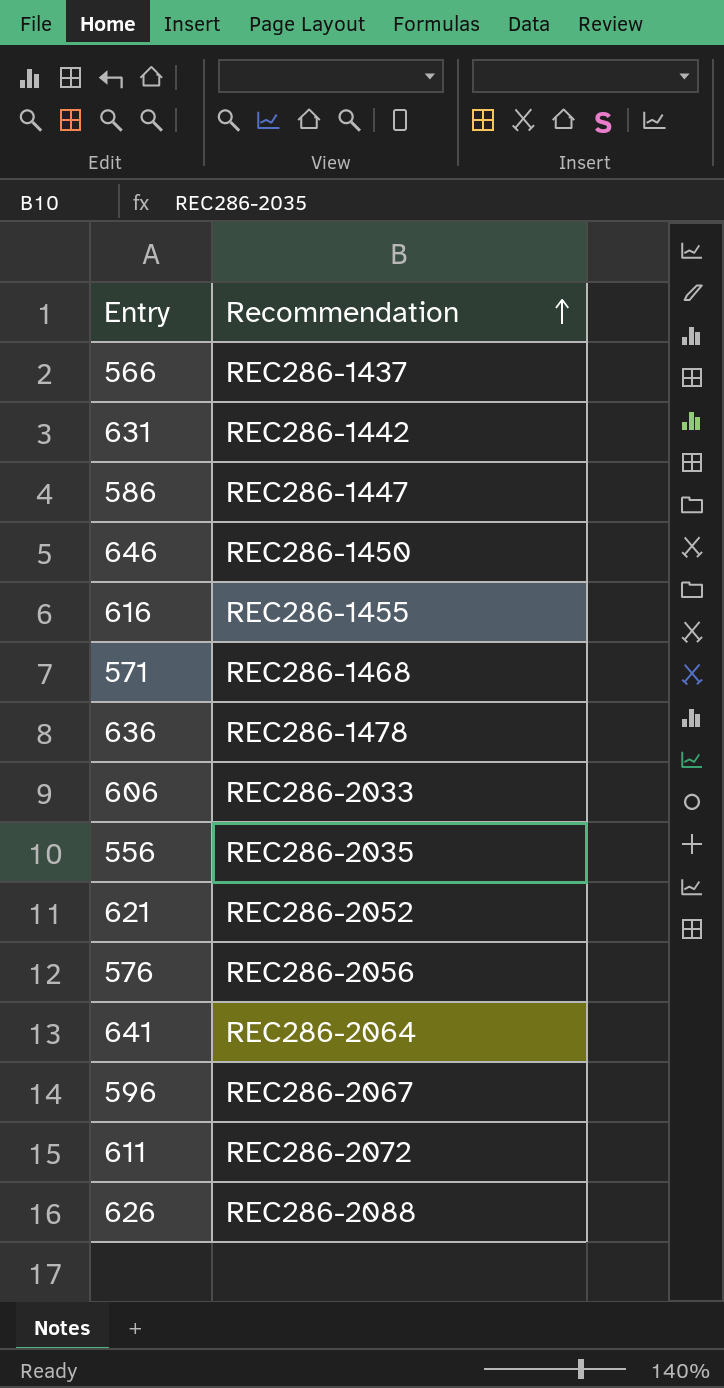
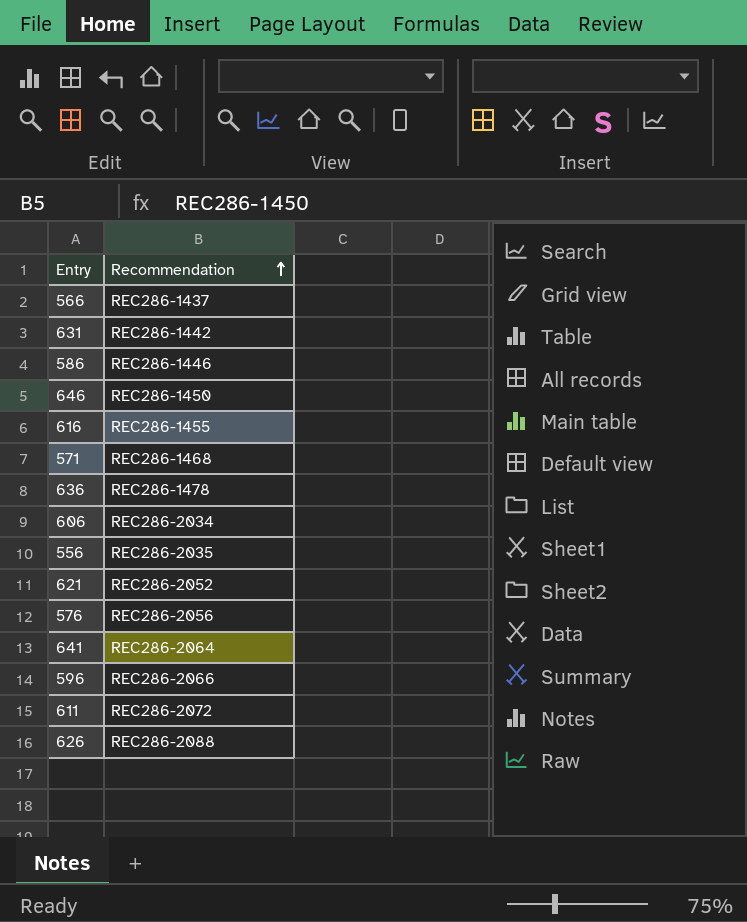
586 | Recommendation: REC286-1447 -> REC286-1446
606 | Recommendation: REC286-2033 -> REC286-2034
596 | Recommendation: REC286-2067 -> REC286-2066

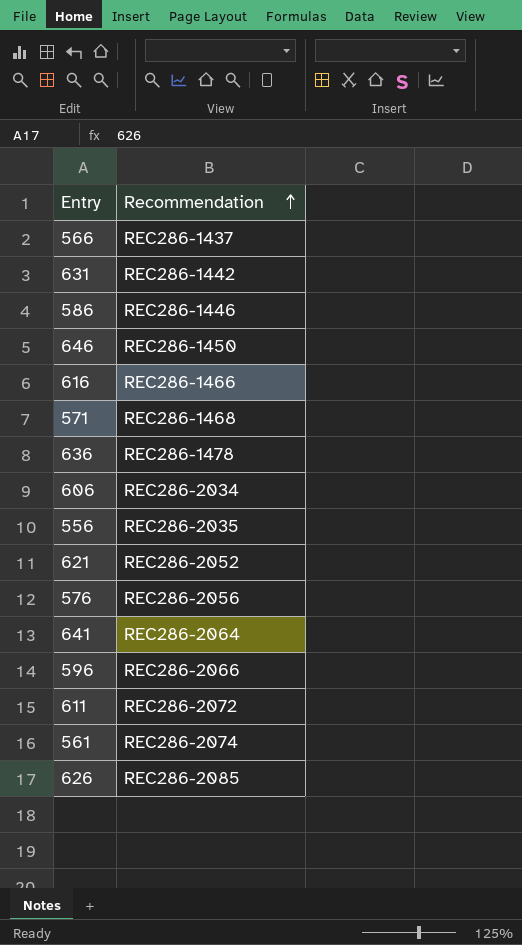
616 | Recommendation: REC286-1455 -> REC286-1466
row 561: none -> REC286-2074
626 | Recommendation: REC286-2088 -> REC286-2085

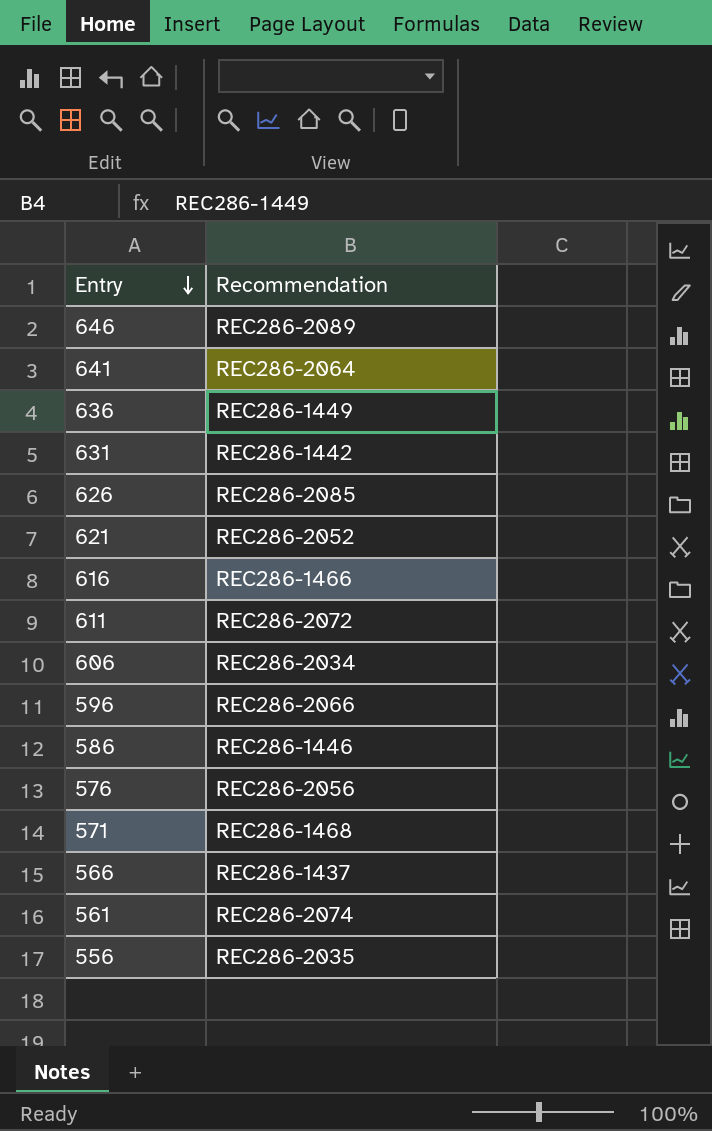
row order: Recommendation ascending -> Entry descending
646 | Recommendation: REC286-1450 -> REC286-2089
636 | Recommendation: REC286-1478 -> REC286-1449

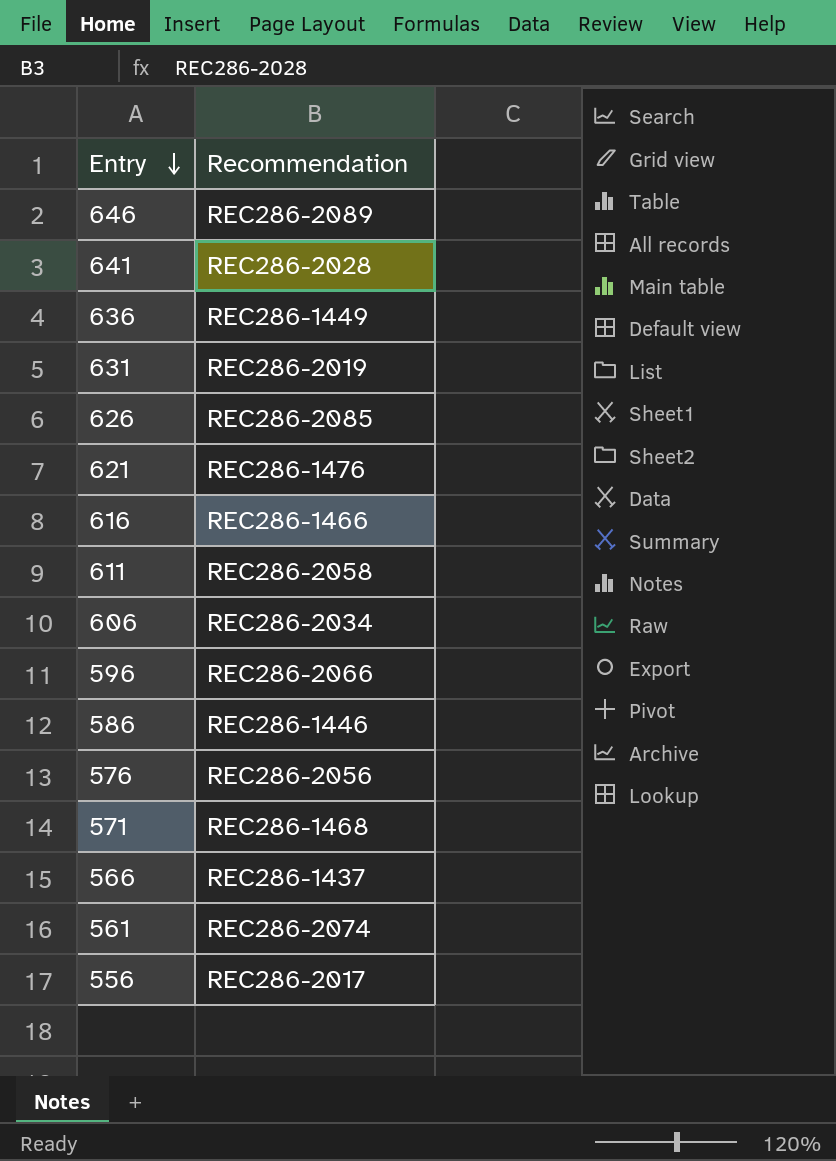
641 | Recommendation: REC286-2064 -> REC286-2028
631 | Recommendation: REC286-1442 -> REC286-2019
621 | Recommendation: REC286-2052 -> REC286-1476
611 | Recommendation: REC286-2072 -> REC286-2058
556 | Recommendation: REC286-2035 -> REC286-2017

